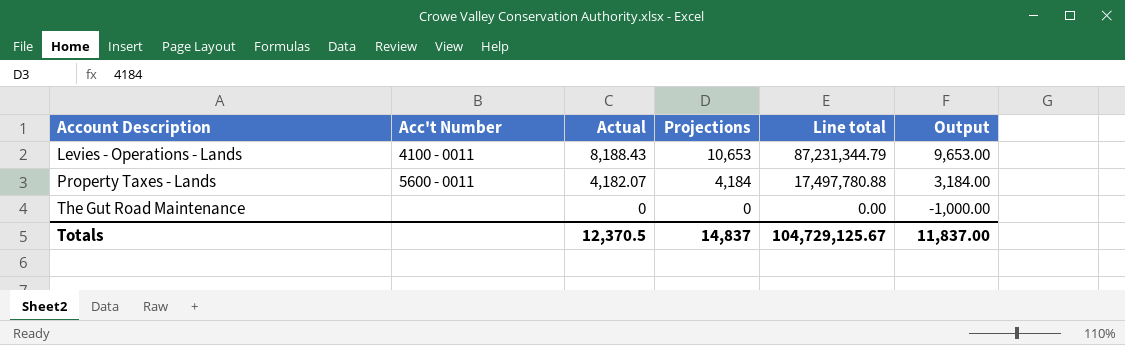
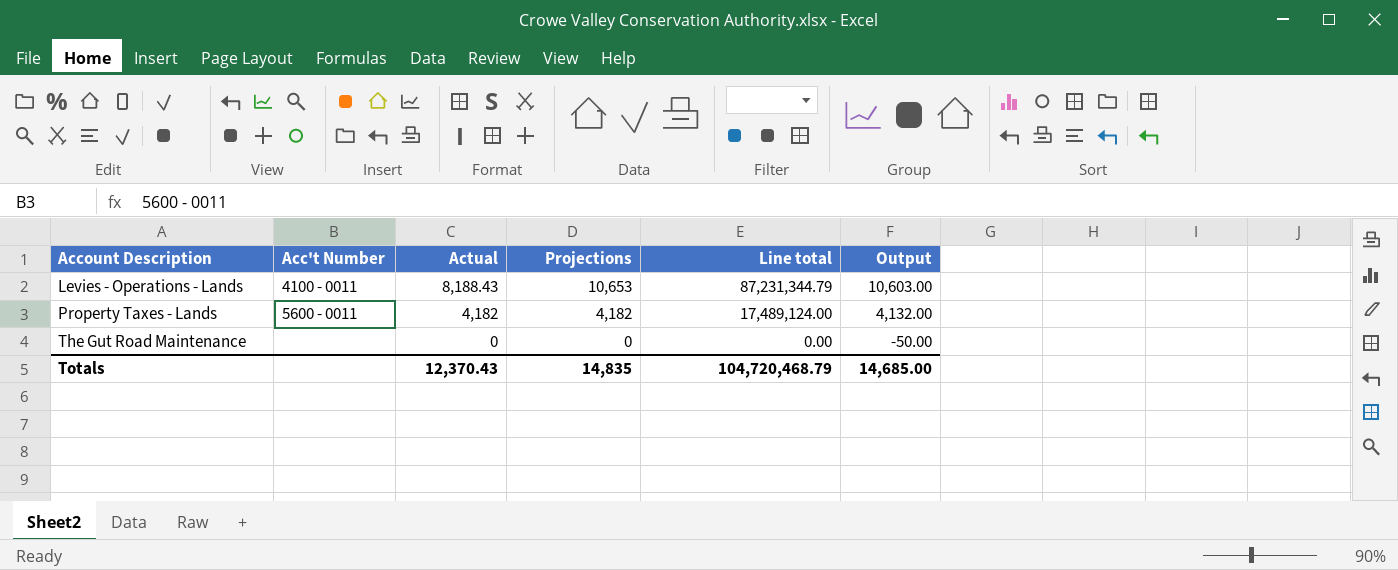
column Output | formula: [Projections] - 1000 -> [Projections] - 50
Property Taxes - Lands | Actual: 4,182.07 -> 4,182
Property Taxes - Lands | Projections: 4,184 -> 4,182
Property Taxes - Lands | Line total: 17,497,780.88 -> 17,489,124.00
Totals | Actual: 12,370.5 -> 12,370.43
Totals | Projections: 14,837 -> 14,835
Totals | Line total: 104,729,125.67 -> 104,720,468.79
Totals | Output: 11,837.00 -> 14,685.00

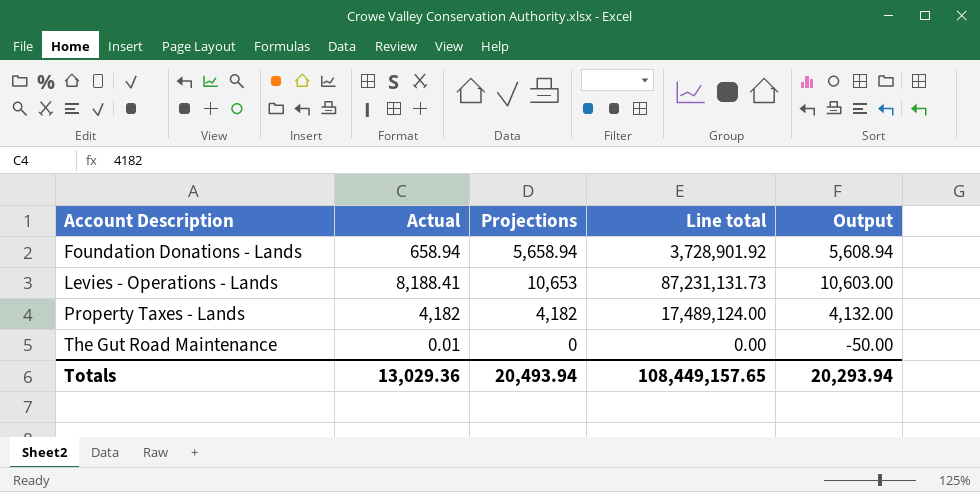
column Acc't Number | position: 2 -> none
row Foundation Donations - Lands: none -> 658.94 | 5,658.94 | 3,728,901.92 | 5,608.94
Levies - Operations - Lands | Actual: 8,188.43 -> 8,188.41
Levies - Operations - Lands | Line total: 87,231,344.79 -> 87,231,131.73
The Gut Road Maintenance | Actual: 0 -> 0.01
Totals | Actual: 12,370.43 -> 13,029.36
Totals | Projections: 14,835 -> 20,493.94
Totals | Line total: 104,720,468.79 -> 108,449,157.65
Totals | Output: 14,685.00 -> 20,293.94

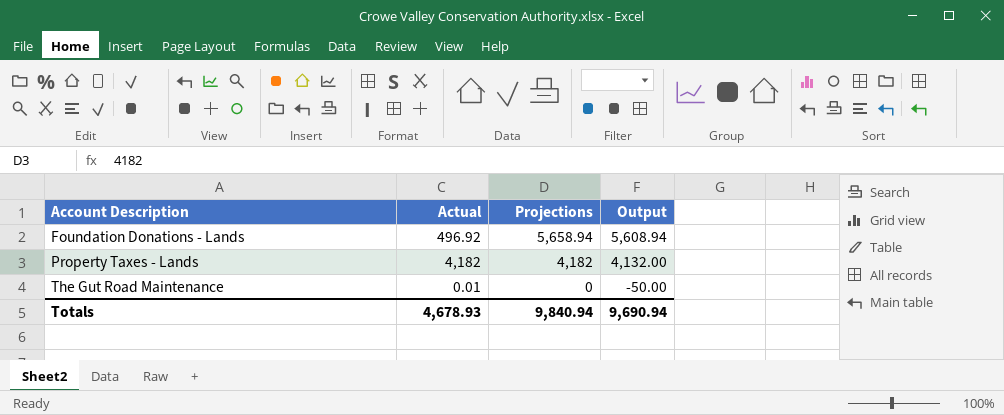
column Line total | formula: [Actual] * [Projections] -> none
row Levies - Operations - Lands: 8,188.41 | 10,653 | 87,231,131.73 | 10,603.00 -> none
Foundation Donations - Lands | Actual: 658.94 -> 496.92
Totals | Actual: 13,029.36 -> 4,678.93
Totals | Projections: 20,493.94 -> 9,840.94
Totals | Output: 20,293.94 -> 9,690.94

